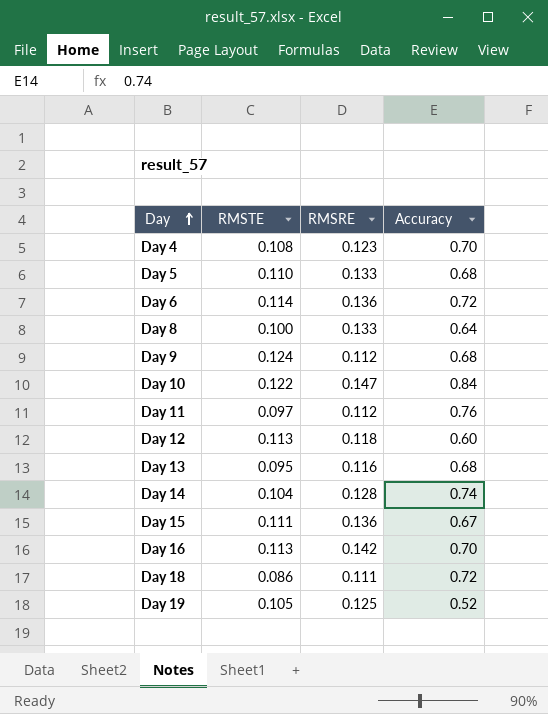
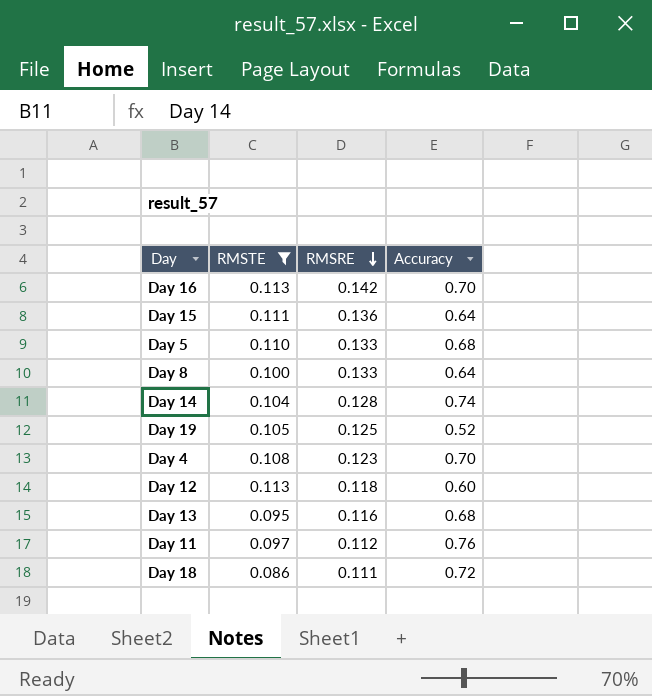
filter: none -> RMSTE <= 0.113
row order: Day ascending -> RMSRE descending
Day 15 | Accuracy: 0.67 -> 0.64

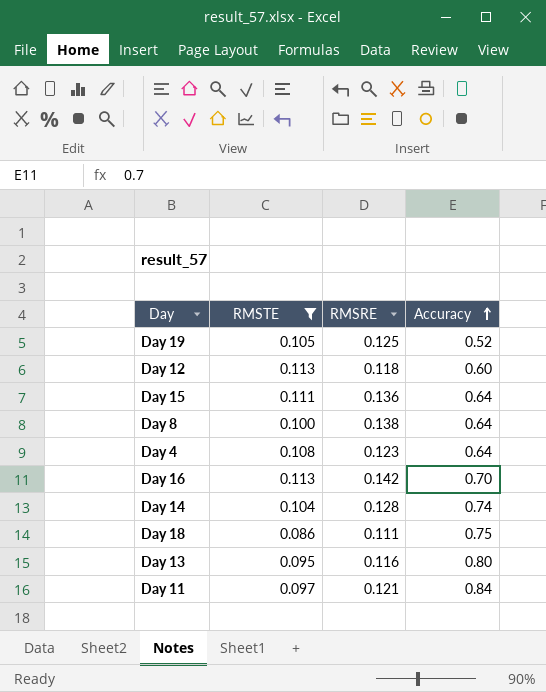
row order: RMSRE descending -> Accuracy ascending
row Day 5: 0.110 | 0.133 | 0.68 -> none
Day 8 | RMSRE: 0.133 -> 0.138
Day 4 | Accuracy: 0.70 -> 0.64
Day 18 | Accuracy: 0.72 -> 0.75
Day 13 | Accuracy: 0.68 -> 0.80
Day 11 | RMSRE: 0.112 -> 0.121
Day 11 | Accuracy: 0.76 -> 0.84

